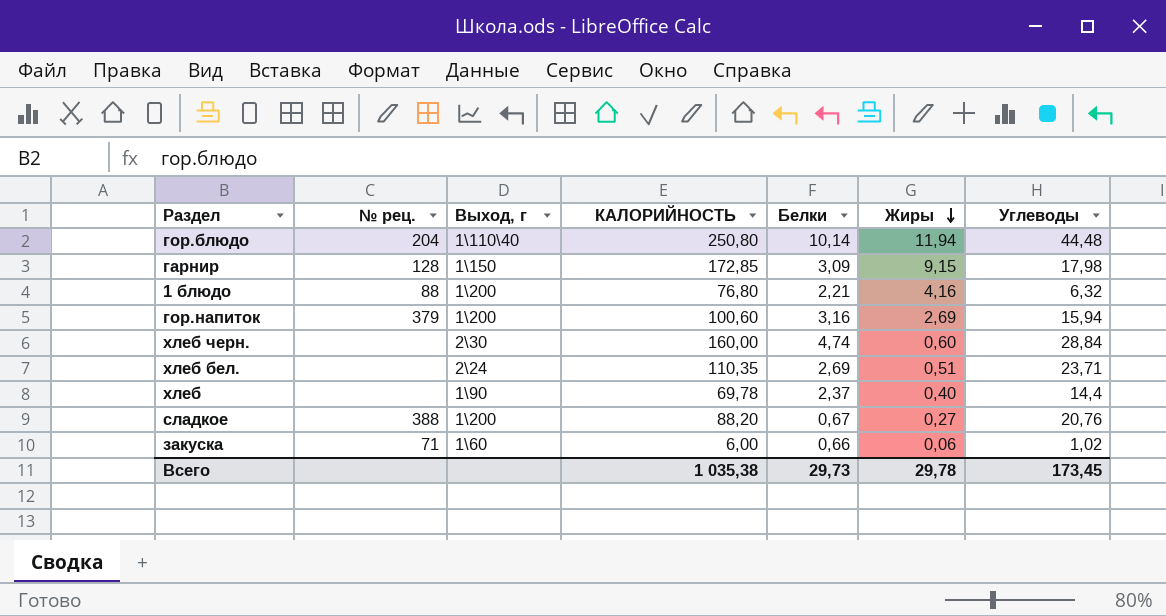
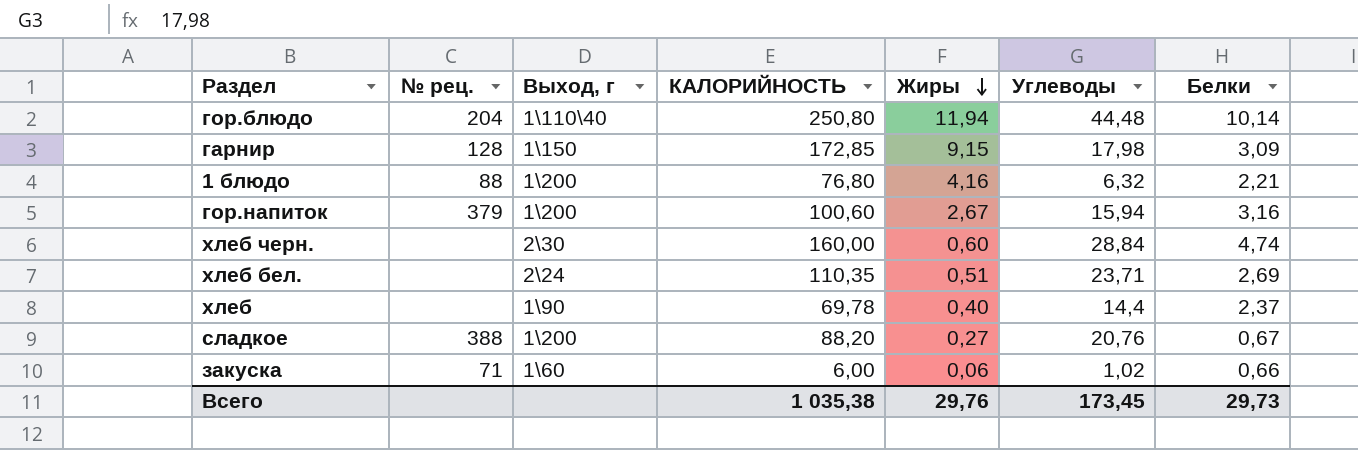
column Белки | position: 5 -> 7
гор.напиток | Жиры: 2,69 -> 2,67
Всего | Жиры: 29,78 -> 29,76

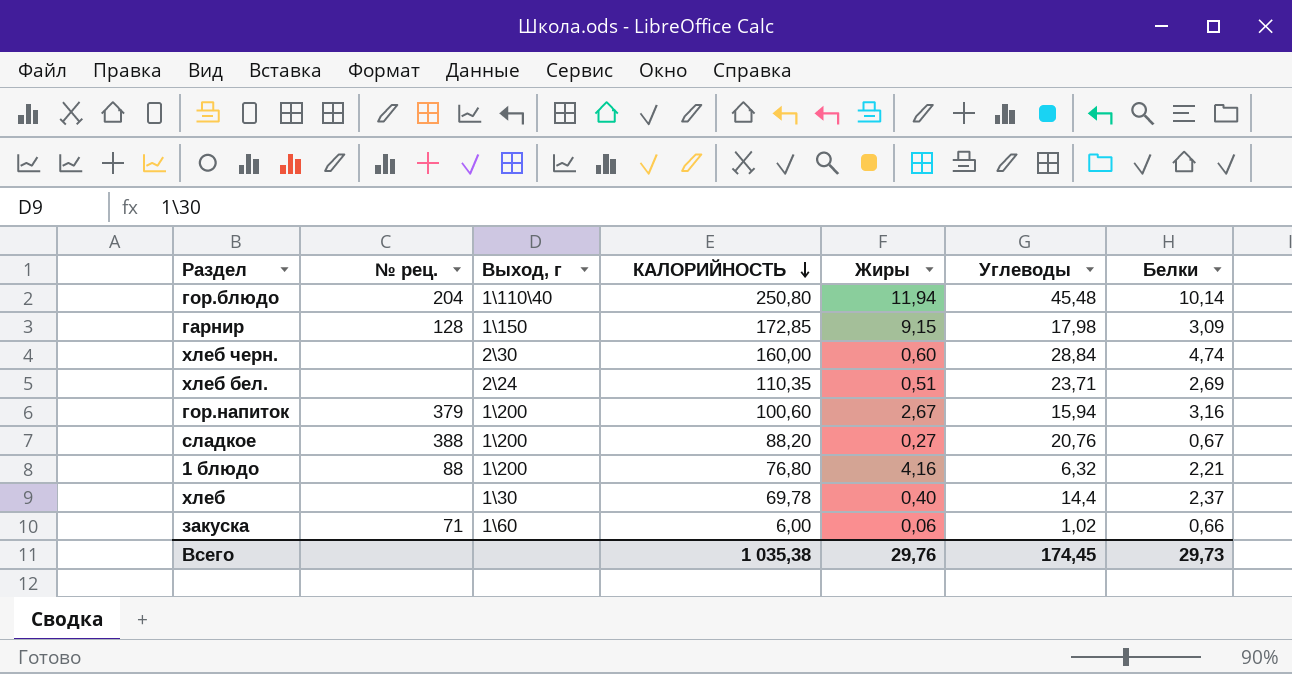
row order: Жиры descending -> КАЛОРИЙНОСТЬ descending
гор.блюдо | Углеводы: 44,48 -> 45,48
хлеб | Выход, г: 1\90 -> 1\30
Всего | Углеводы: 173,45 -> 174,45

